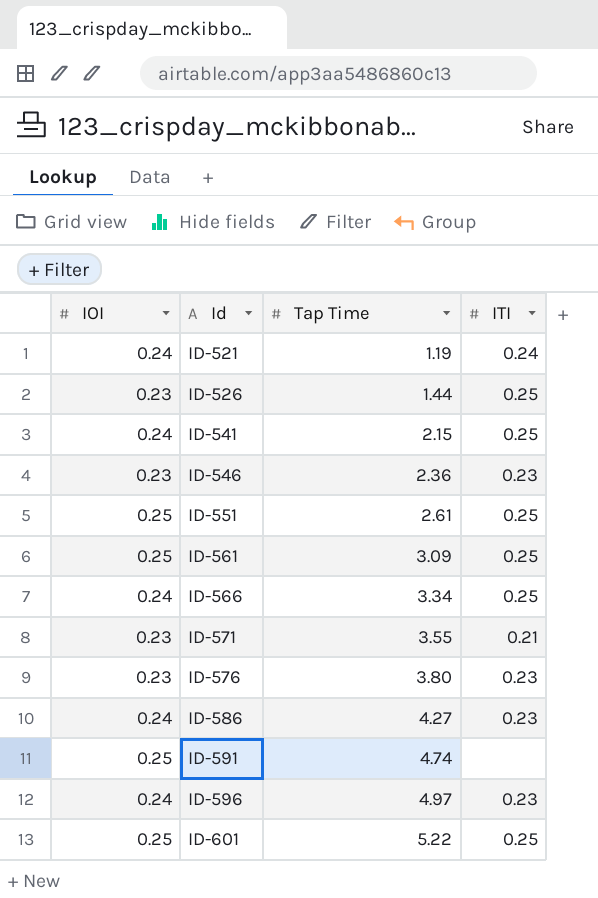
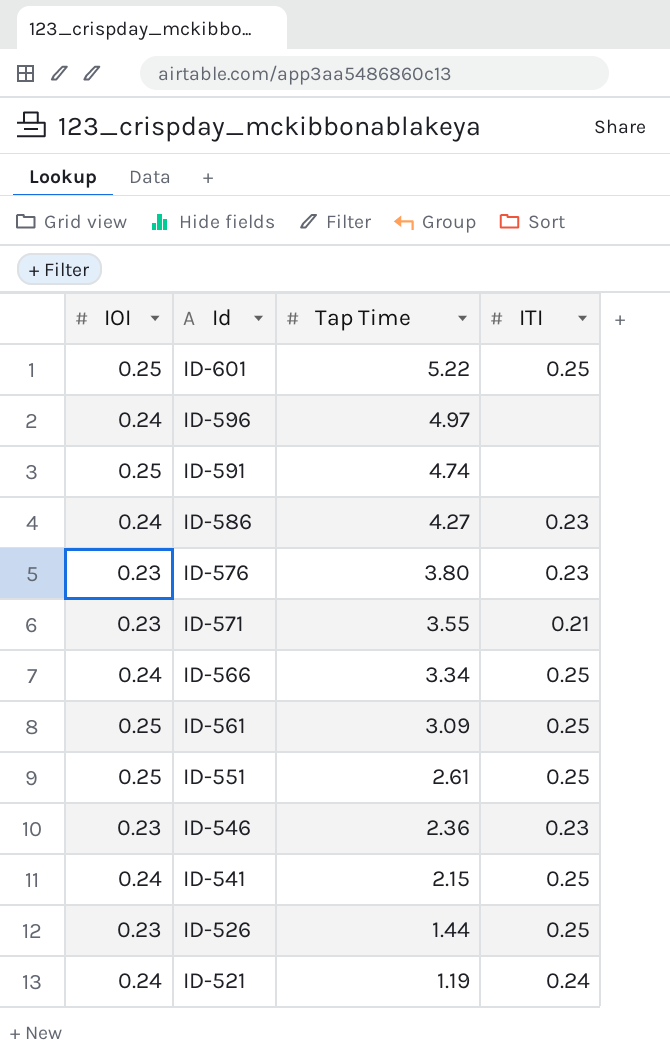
row order: Id ascending -> Id descending
ID-596 | ITI: 0.23 -> none

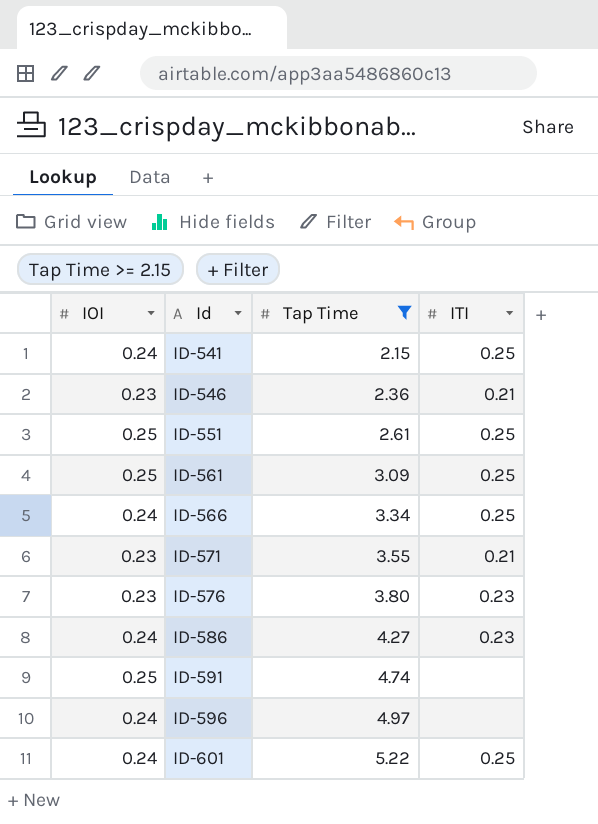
filter: none -> Tap Time >= 2.15
row order: Id descending -> Id ascending
ID-546 | ITI: 0.23 -> 0.21
ID-601 | IOI: 0.25 -> 0.24

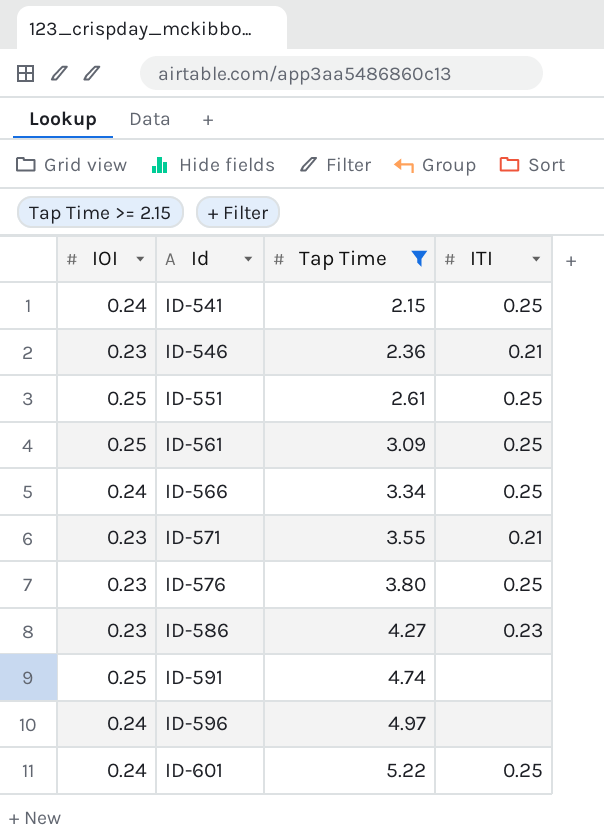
ID-576 | ITI: 0.23 -> 0.25
ID-586 | IOI: 0.24 -> 0.23

